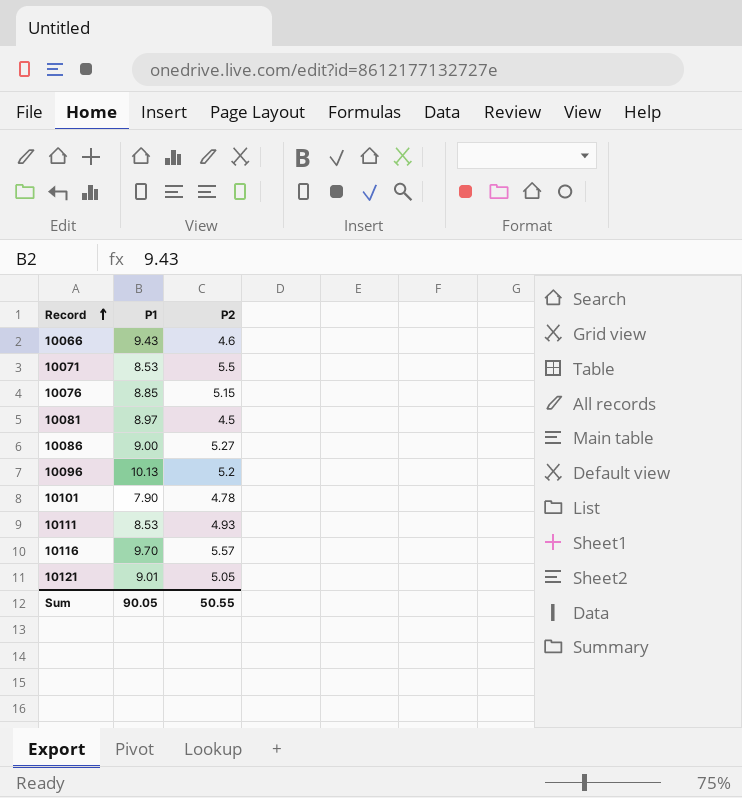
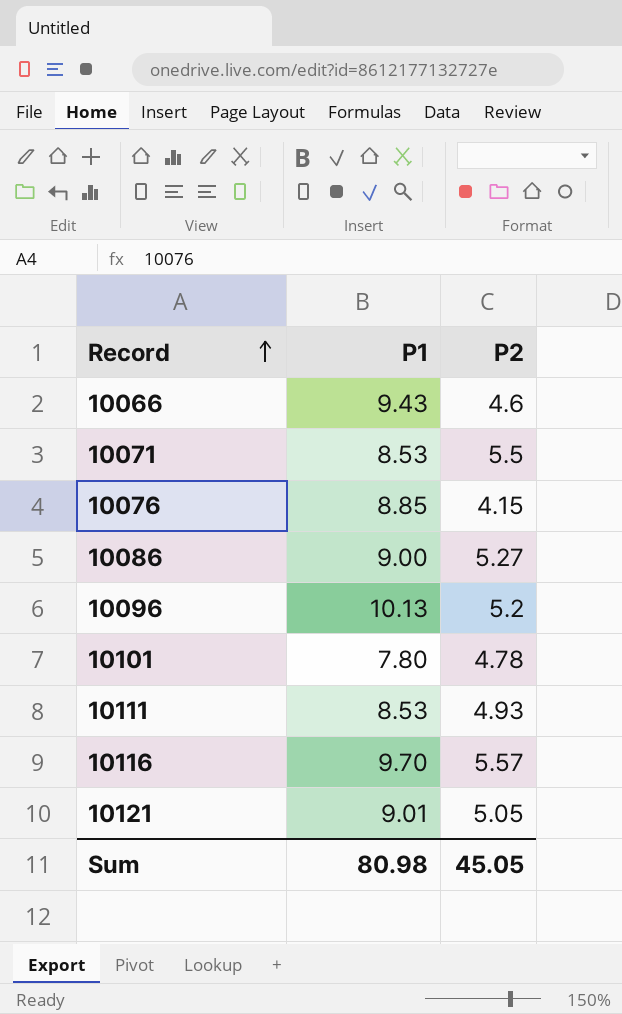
row 10081: 8.97 | 4.5 -> none
10076 | P2: 5.15 -> 4.15
10101 | P1: 7.90 -> 7.80
Sum | P1: 90.05 -> 80.98
Sum | P2: 50.55 -> 45.05

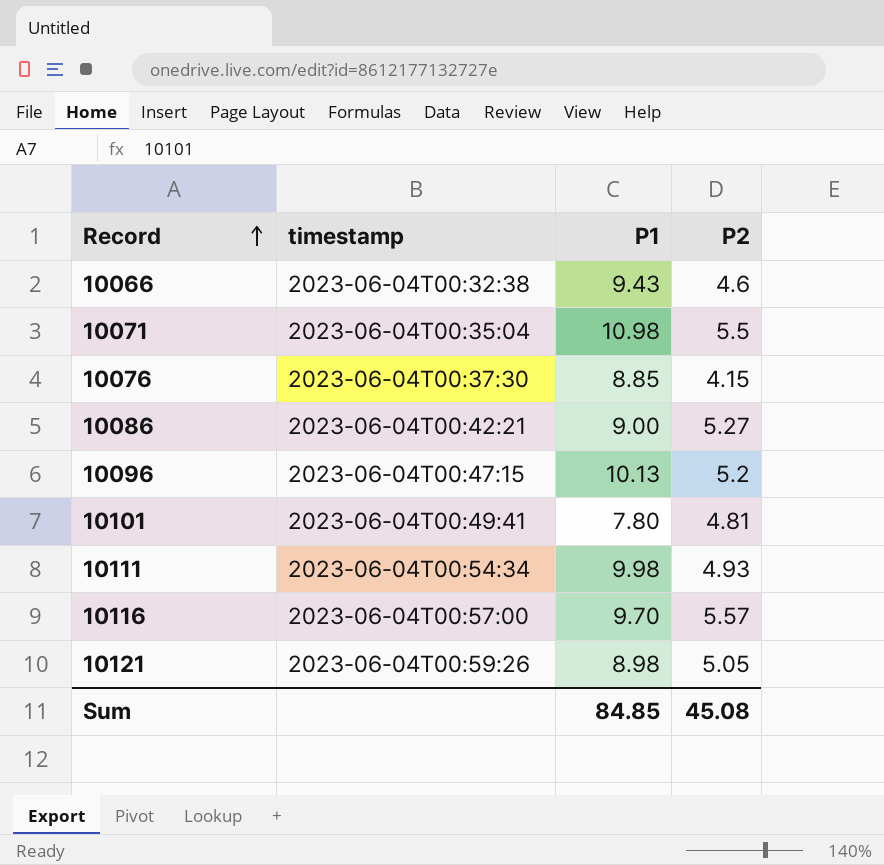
column timestamp | position: none -> 2
10071 | P1: 8.53 -> 10.98
10101 | P2: 4.78 -> 4.81
10111 | P1: 8.53 -> 9.98
10121 | P1: 9.01 -> 8.98
Sum | P1: 80.98 -> 84.85
Sum | P2: 45.05 -> 45.08

